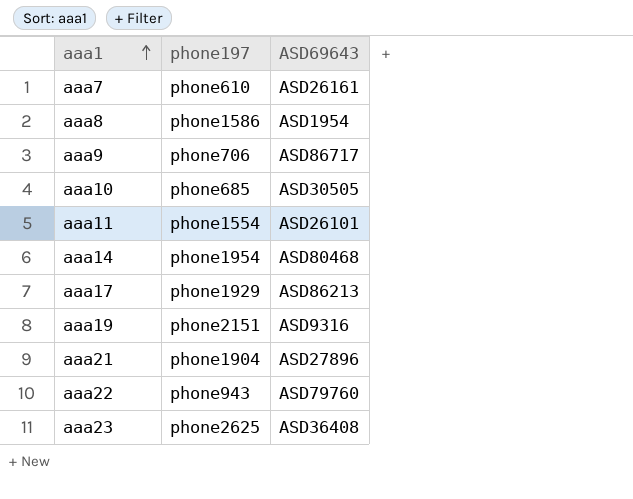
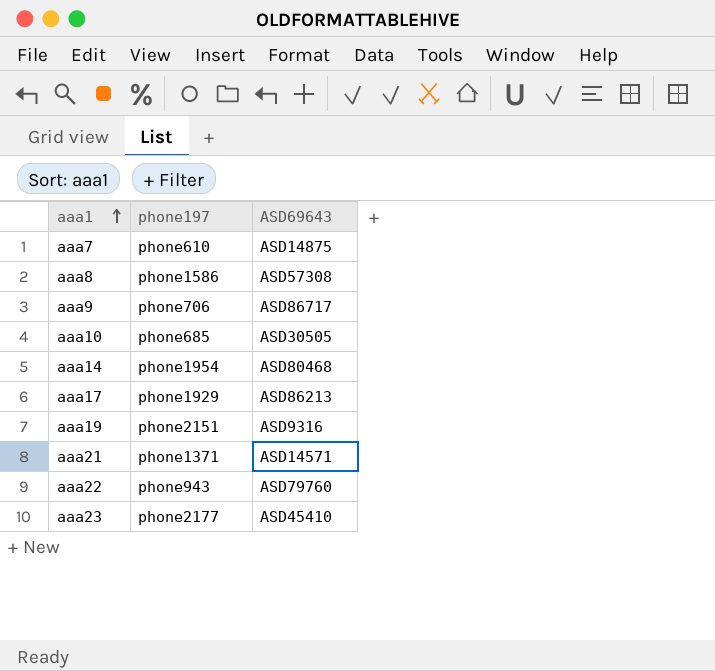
row aaa11: phone1554 | ASD26101 -> none
aaa7 | ASD69643: ASD26161 -> ASD14875
aaa8 | ASD69643: ASD1954 -> ASD57308
aaa21 | phone197: phone1904 -> phone1371
aaa21 | ASD69643: ASD27896 -> ASD14571
aaa23 | phone197: phone2625 -> phone2177
aaa23 | ASD69643: ASD36408 -> ASD45410

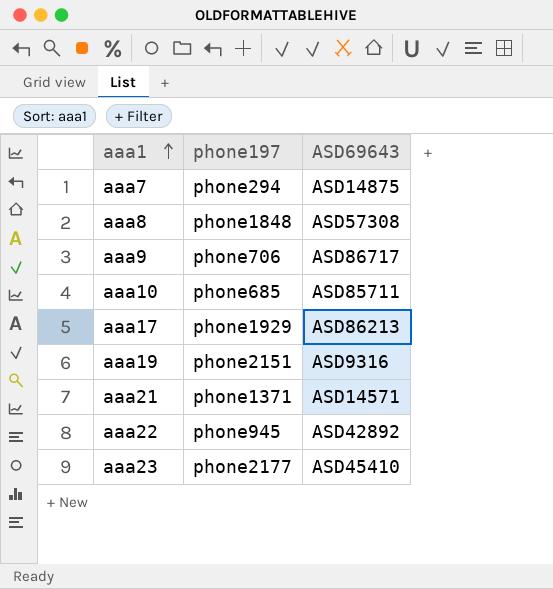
row aaa14: phone1954 | ASD80468 -> none
aaa7 | phone197: phone610 -> phone294
aaa8 | phone197: phone1586 -> phone1848
aaa10 | ASD69643: ASD30505 -> ASD85711
aaa22 | phone197: phone943 -> phone945
aaa22 | ASD69643: ASD79760 -> ASD42892

